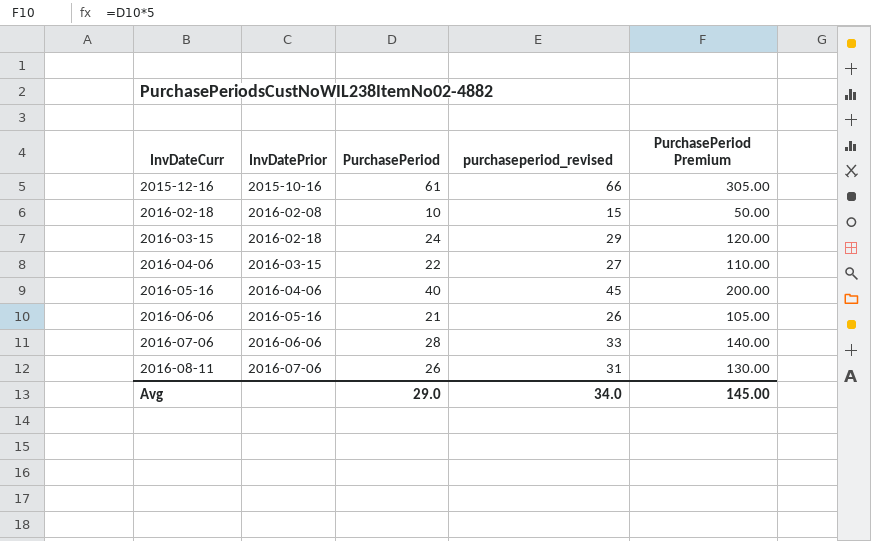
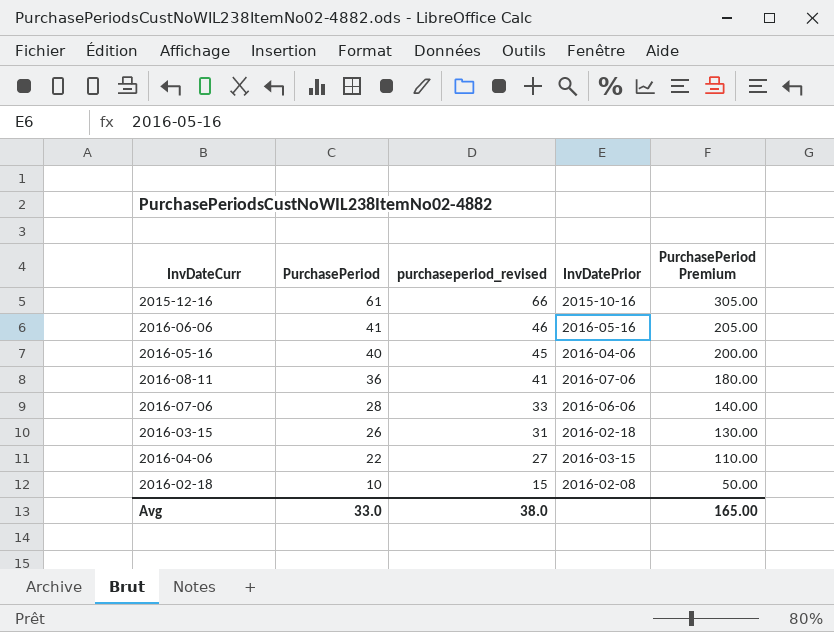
row order: InvDateCurr ascending -> PurchasePeriod descending
column InvDatePrior | position: 2 -> 4
2016-06-06 | PurchasePeriod: 21 -> 41
2016-06-06 | purchaseperiod_revised: 26 -> 46
2016-06-06 | PurchasePeriod Premium: 105.00 -> 205.00
2016-08-11 | PurchasePeriod: 26 -> 36
2016-08-11 | purchaseperiod_revised: 31 -> 41
2016-08-11 | PurchasePeriod Premium: 130.00 -> 180.00
2016-03-15 | PurchasePeriod: 24 -> 26
2016-03-15 | purchaseperiod_revised: 29 -> 31
2016-03-15 | PurchasePeriod Premium: 120.00 -> 130.00
Avg | PurchasePeriod: 29.0 -> 33.0
Avg | purchaseperiod_revised: 34.0 -> 38.0
Avg | PurchasePeriod Premium: 145.00 -> 165.00

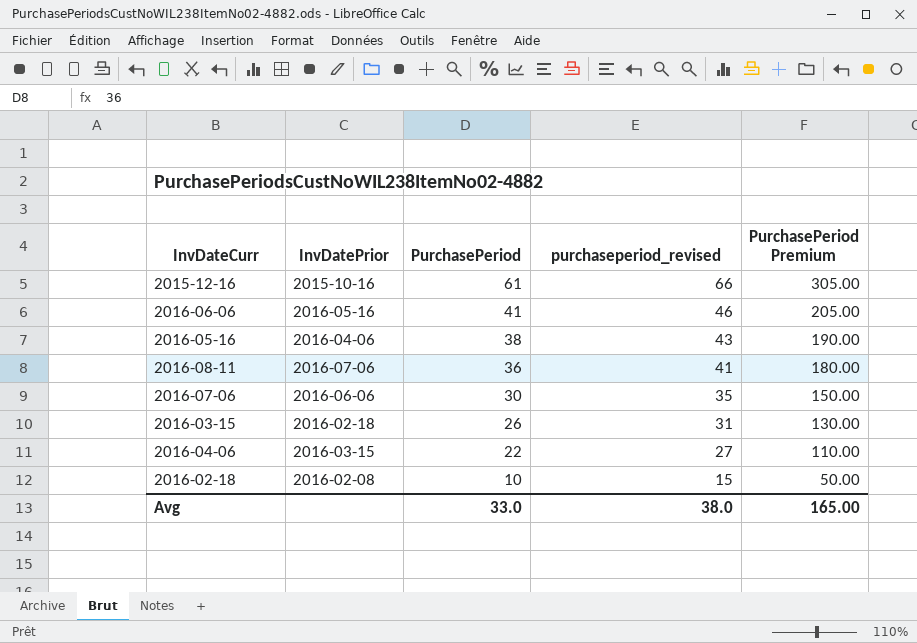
column InvDatePrior | position: 4 -> 2
2016-05-16 | PurchasePeriod: 40 -> 38
2016-05-16 | purchaseperiod_revised: 45 -> 43
2016-05-16 | PurchasePeriod Premium: 200.00 -> 190.00
2016-07-06 | PurchasePeriod: 28 -> 30
2016-07-06 | purchaseperiod_revised: 33 -> 35
2016-07-06 | PurchasePeriod Premium: 140.00 -> 150.00

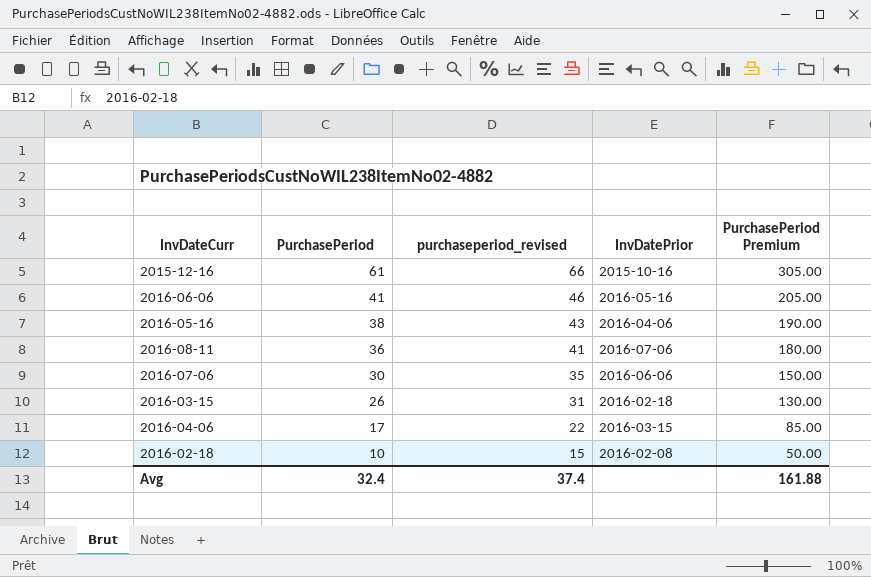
column InvDatePrior | position: 2 -> 4
2016-04-06 | PurchasePeriod: 22 -> 17
2016-04-06 | purchaseperiod_revised: 27 -> 22
2016-04-06 | PurchasePeriod Premium: 110.00 -> 85.00
Avg | PurchasePeriod: 33.0 -> 32.4
Avg | purchaseperiod_revised: 38.0 -> 37.4
Avg | PurchasePeriod Premium: 165.00 -> 161.88

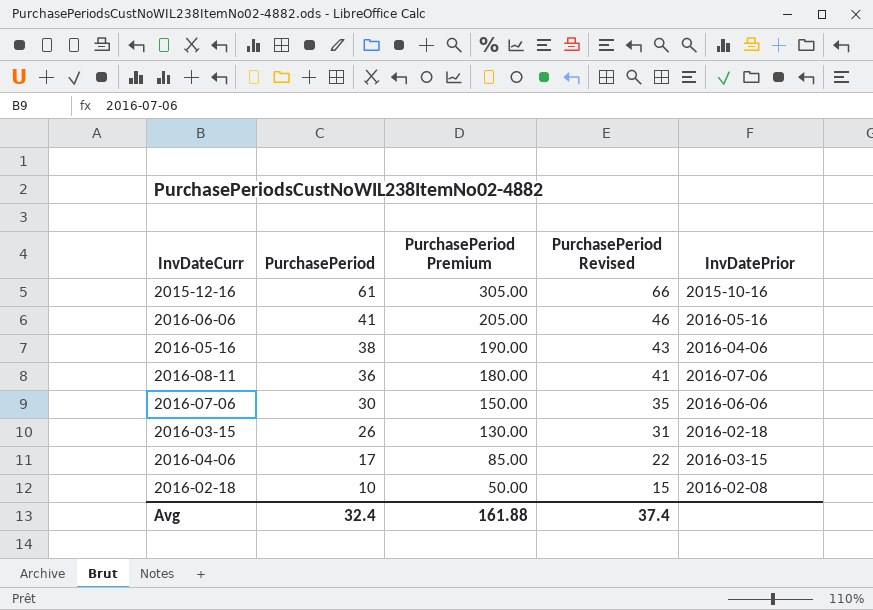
column PurchasePeriod Premium | position: 5 -> 3
column name: purchaseperiod_revised -> PurchasePeriod Revised

